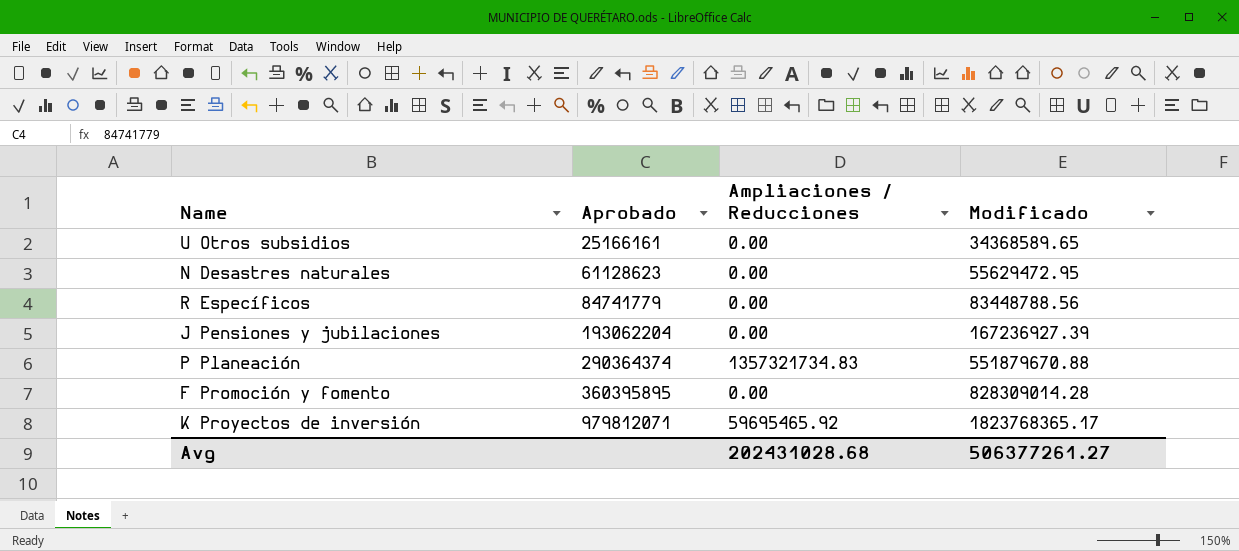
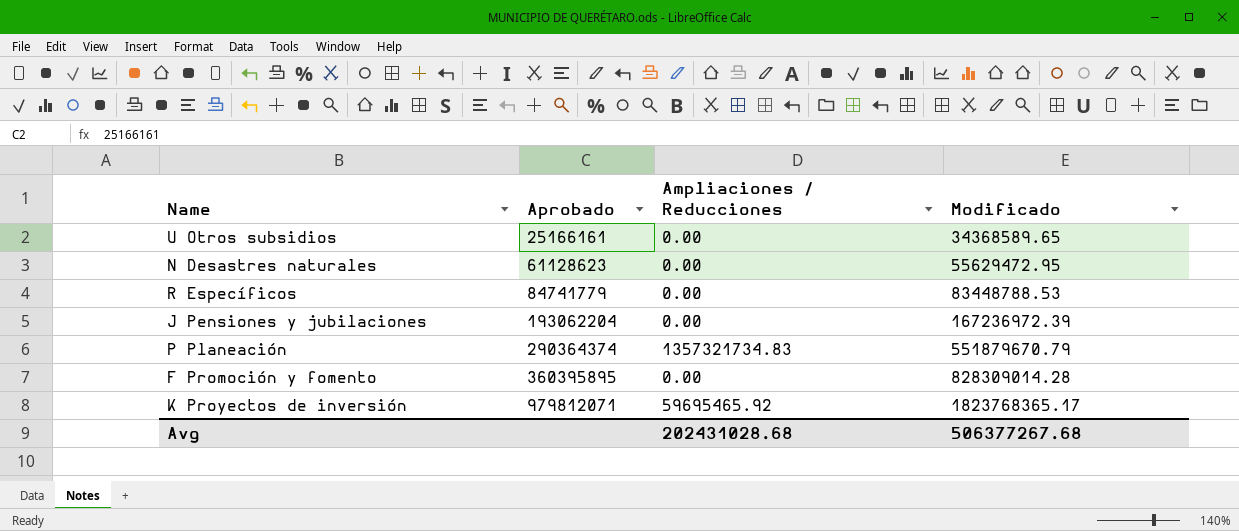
R Específicos | Modificado: 83448788.56 -> 83448788.53
J Pensiones y jubilaciones | Modificado: 167236927.39 -> 167236972.39
P Planeación | Modificado: 551879670.88 -> 551879670.79
Avg | Modificado: 506377261.27 -> 506377267.68

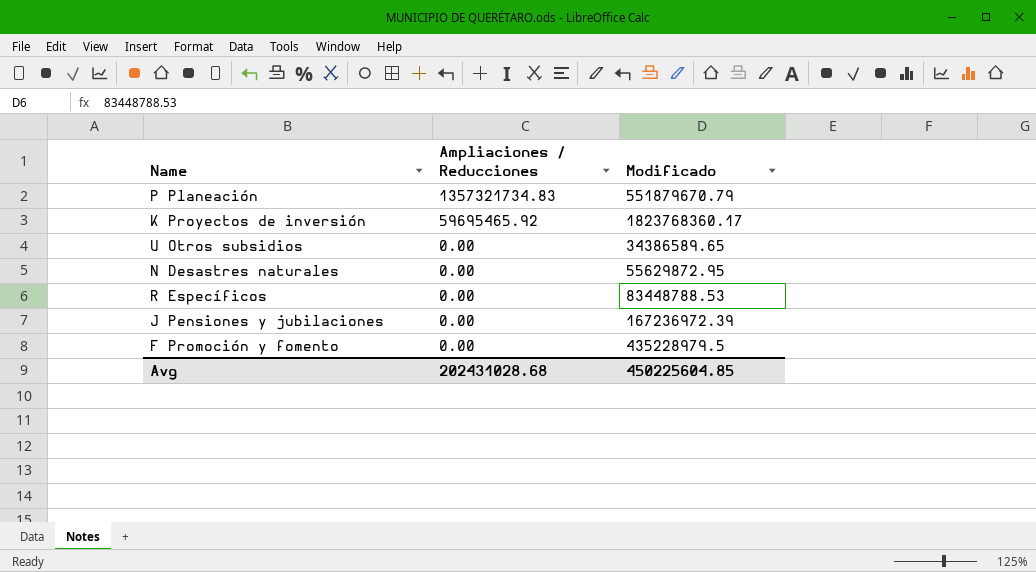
row order: Aprobado ascending -> Ampliaciones / Reducciones descending
column Aprobado | position: 2 -> none
K Proyectos de inversión | Modificado: 1823768365.17 -> 1823768360.17
U Otros subsidios | Modificado: 34368589.65 -> 34386589.65
N Desastres naturales | Modificado: 55629472.95 -> 55629872.95
F Promoción y fomento | Modificado: 828309014.28 -> 435228979.5
Avg | Modificado: 506377267.68 -> 450225604.85

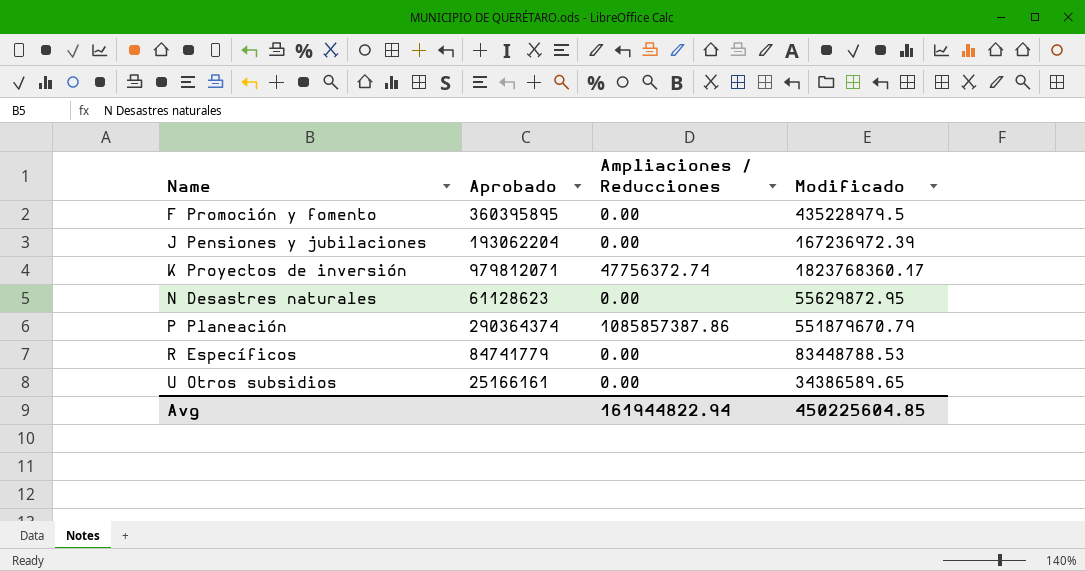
row order: Ampliaciones / Reducciones descending -> Name ascending
column Aprobado | position: none -> 2
K Proyectos de inversión | Ampliaciones / Reducciones: 59695465.92 -> 47756372.74
P Planeación | Ampliaciones / Reducciones: 1357321734.83 -> 1085857387.86
Avg | Ampliaciones / Reducciones: 202431028.68 -> 161944822.94

